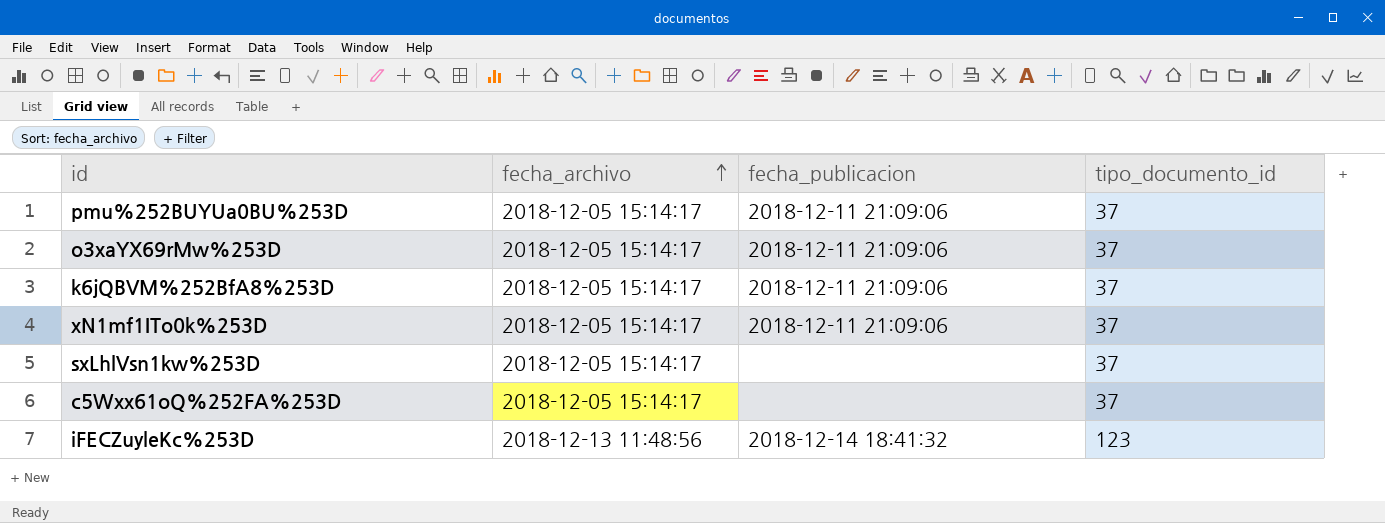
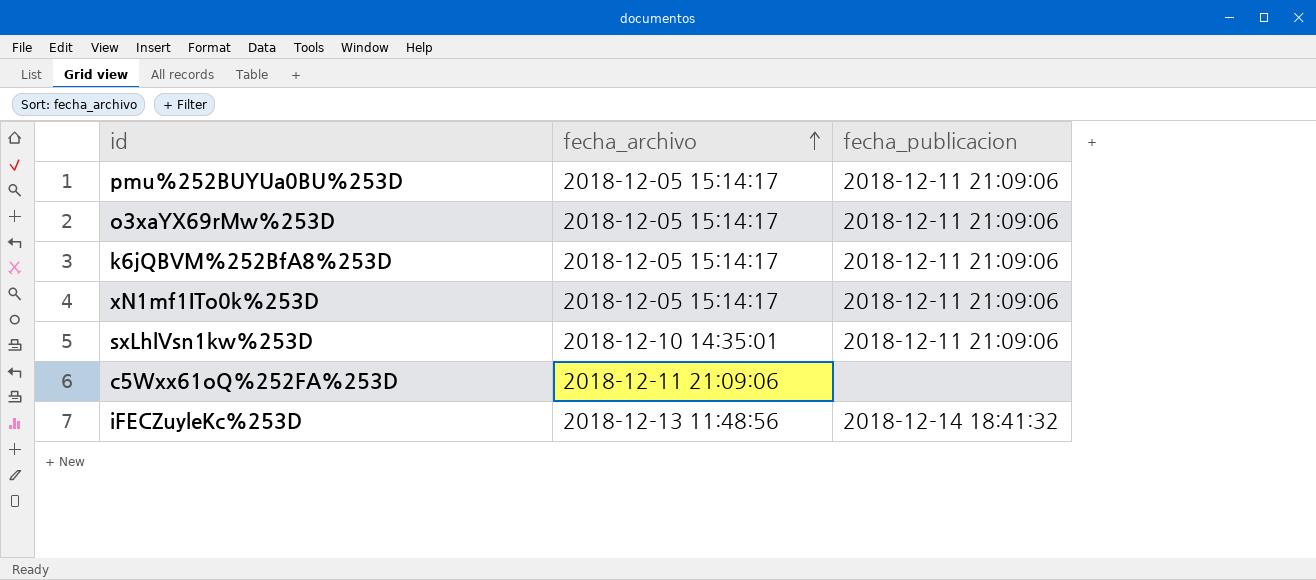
column tipo_documento_id | position: 4 -> none
sxLhlVsn1kw%253D | fecha_archivo: 2018-12-05 15:14:17 -> 2018-12-10 14:35:01
sxLhlVsn1kw%253D | fecha_publicacion: none -> 2018-12-11 21:09:06
c5Wxx61oQ%252FA%253D | fecha_archivo: 2018-12-05 15:14:17 -> 2018-12-11 21:09:06

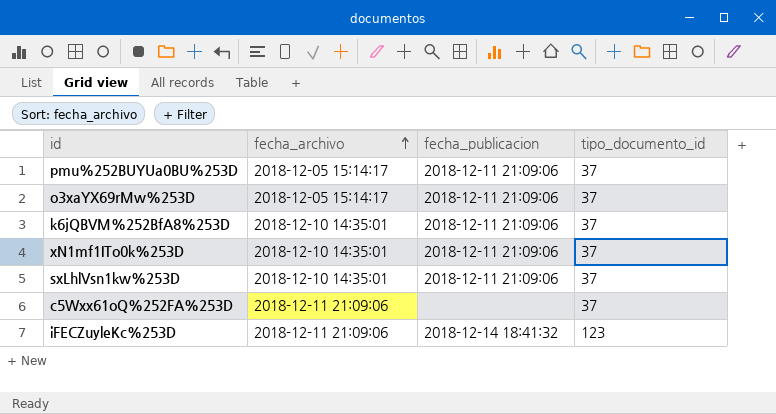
column tipo_documento_id | position: none -> 4
k6jQBVM%252BfA8%253D | fecha_archivo: 2018-12-05 15:14:17 -> 2018-12-10 14:35:01
xN1mf1ITo0k%253D | fecha_archivo: 2018-12-05 15:14:17 -> 2018-12-10 14:35:01
iFECZuyleKc%253D | fecha_archivo: 2018-12-13 11:48:56 -> 2018-12-11 21:09:06

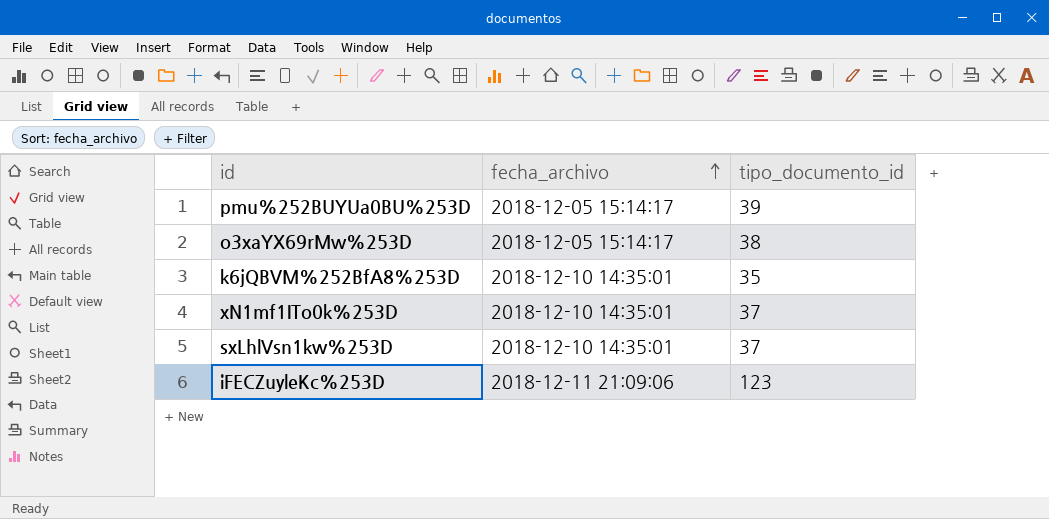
column fecha_publicacion | position: 3 -> none
row c5Wxx61oQ%252FA%253D: 2018-12-11 21:09:06 | none | 37 -> none
pmu%252BUYUa0BU%253D | tipo_documento_id: 37 -> 39
o3xaYX69rMw%253D | tipo_documento_id: 37 -> 38
k6jQBVM%252BfA8%253D | tipo_documento_id: 37 -> 35

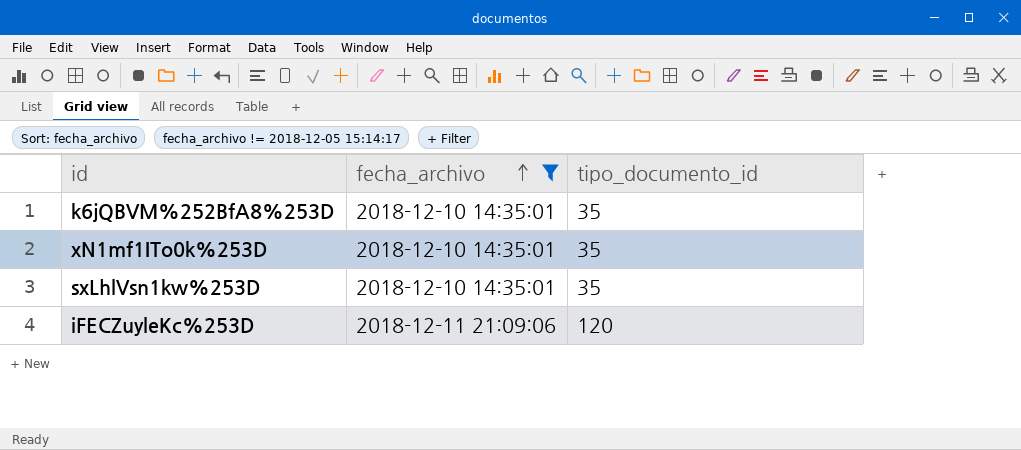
filter: none -> fecha_archivo != 2018-12-05 15:14:17
xN1mf1ITo0k%253D | tipo_documento_id: 37 -> 35
sxLhlVsn1kw%253D | tipo_documento_id: 37 -> 35
iFECZuyleKc%253D | tipo_documento_id: 123 -> 120

